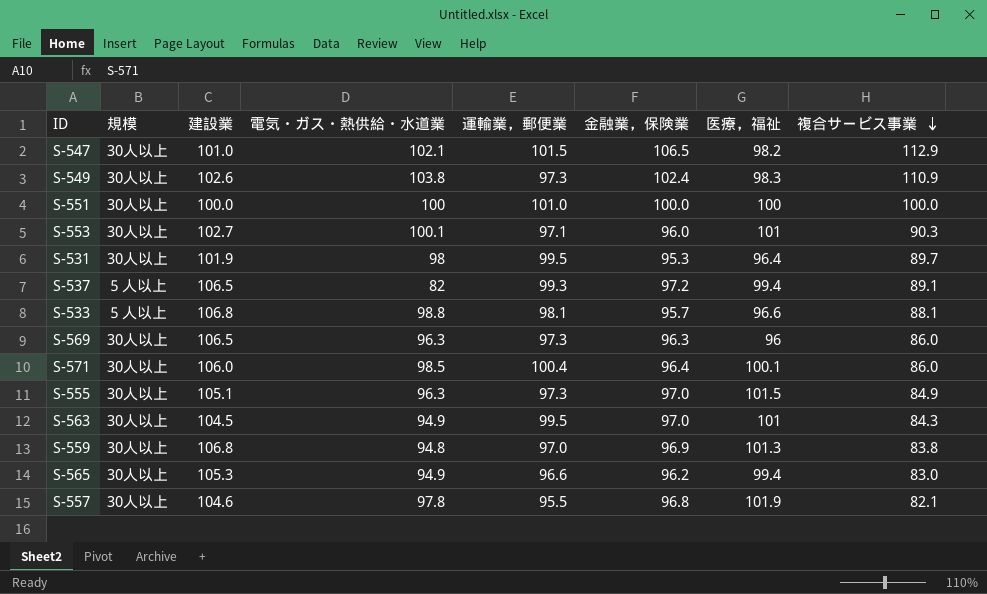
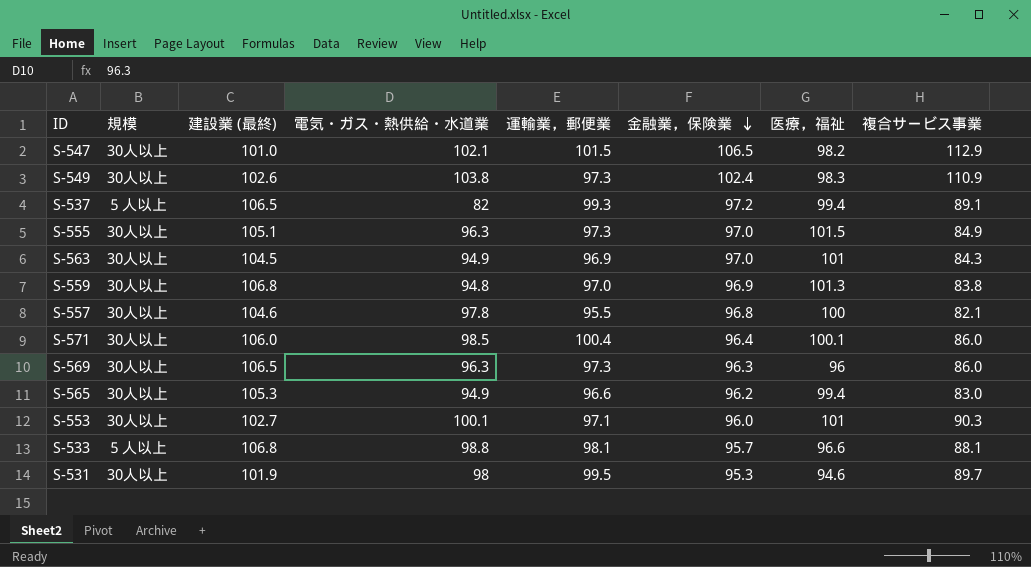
row order: 複合サービス事業 descending -> 金融業，保険業 descending
column name: 建設業 -> 建設業 (最終)
row S-551: 30人以上 | 100.0 | 100 | 101.0 | 100.0 | 100 | 100.0 -> none
S-563 | 運輸業，郵便業: 99.5 -> 96.9
S-557 | 医療，福祉: 101.9 -> 100
S-531 | 医療，福祉: 96.4 -> 94.6

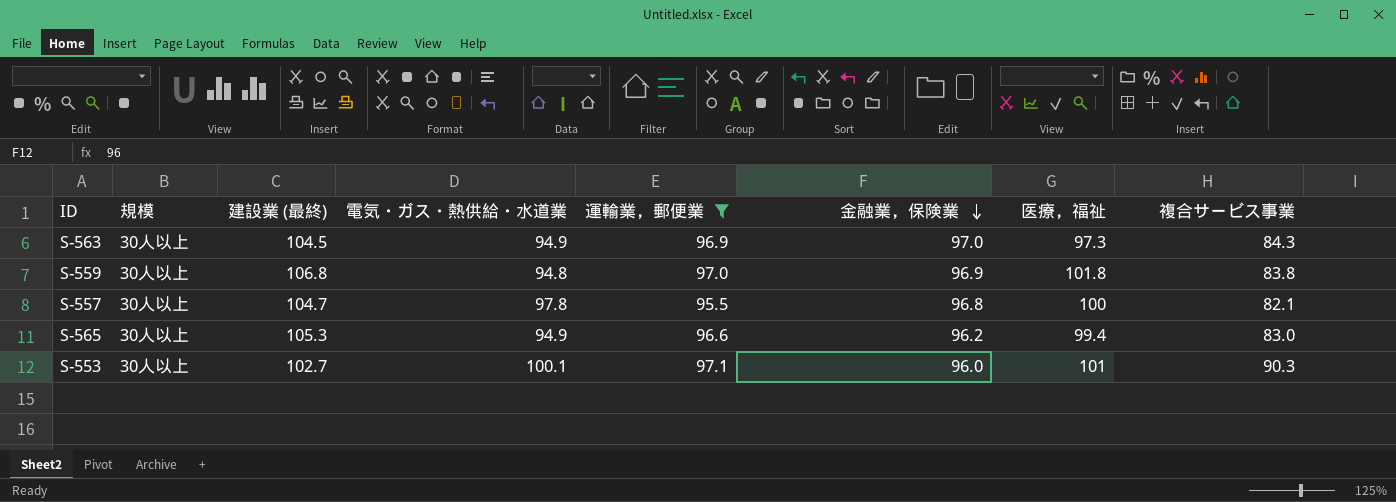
filter: none -> 運輸業，郵便業 <= 97.1
S-563 | 医療，福祉: 101 -> 97.3
S-559 | 医療，福祉: 101.3 -> 101.8
S-557 | 建設業 (最終): 104.6 -> 104.7

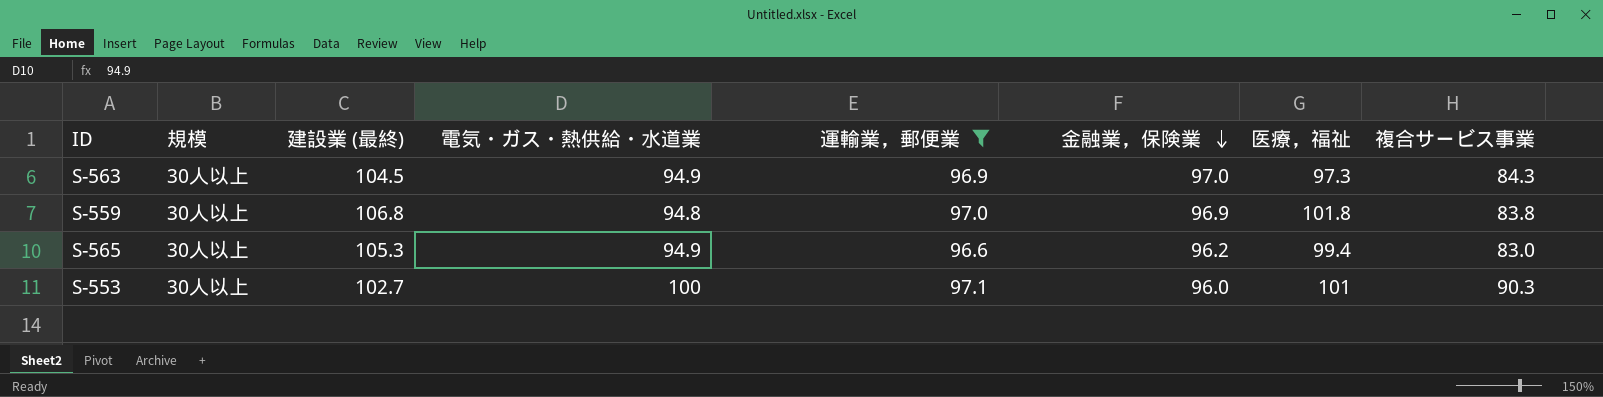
row S-557: 30人以上 | 104.7 | 97.8 | 95.5 | 96.8 | 100 | 82.1 -> none
S-553 | 電気・ガス・熱供給・水道業: 100.1 -> 100

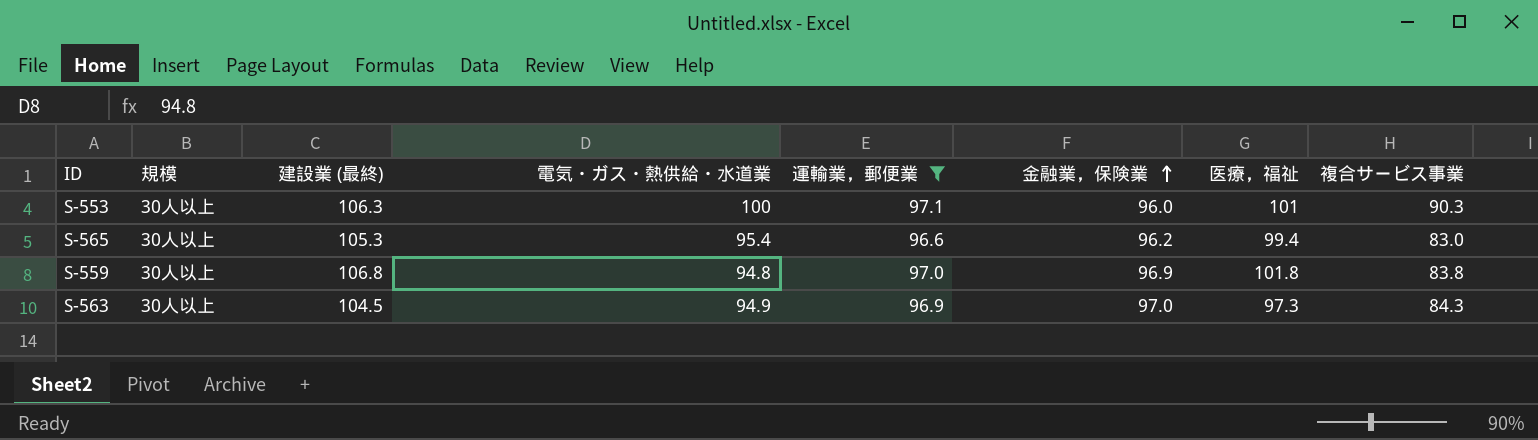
row order: 金融業，保険業 descending -> 金融業，保険業 ascending
S-553 | 建設業 (最終): 102.7 -> 106.3
S-565 | 電気・ガス・熱供給・水道業: 94.9 -> 95.4

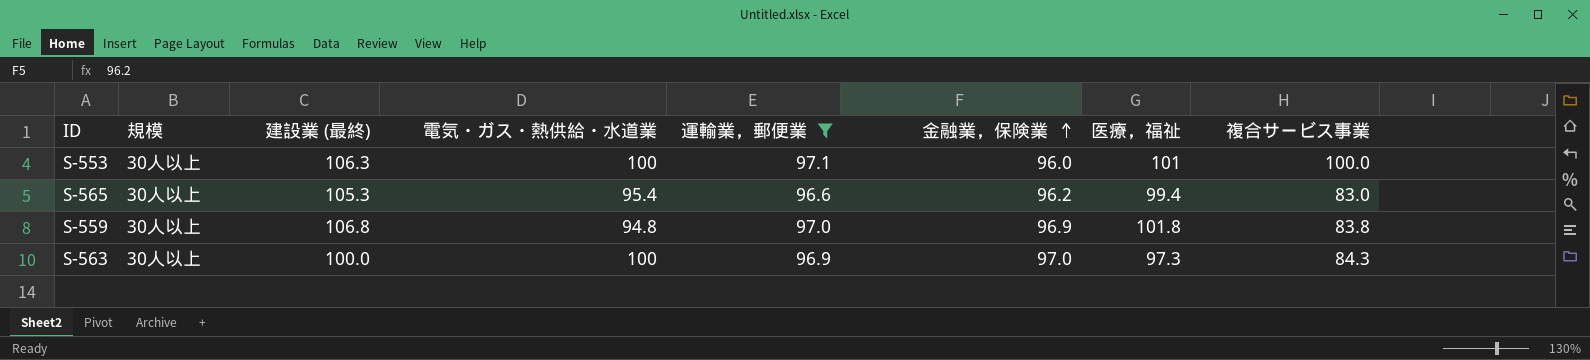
S-553 | 複合サービス事業: 90.3 -> 100.0
S-563 | 建設業 (最終): 104.5 -> 100.0
S-563 | 電気・ガス・熱供給・水道業: 94.9 -> 100

